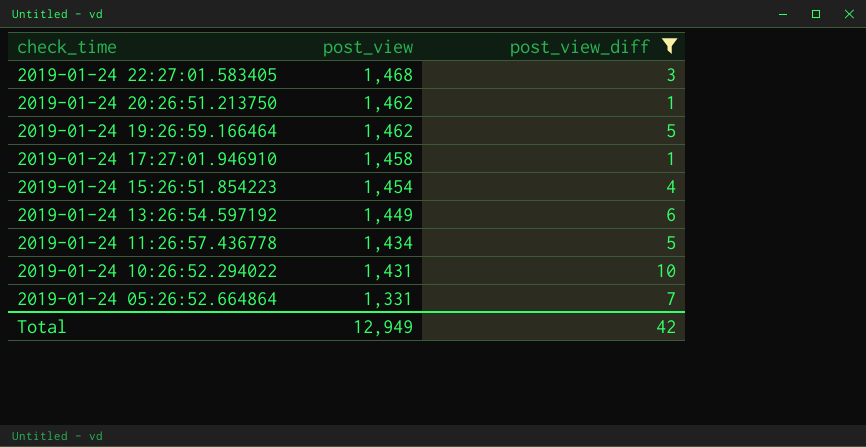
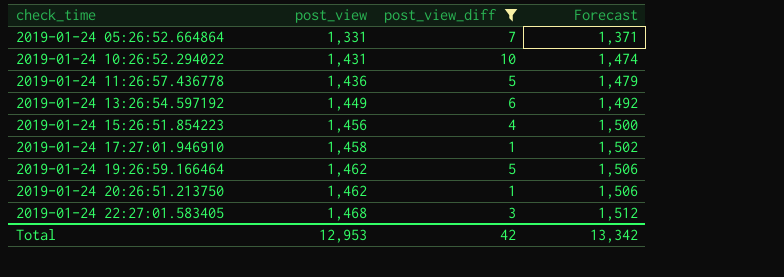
row order: check_time descending -> check_time ascending
column Forecast | formula: none -> [post_view] * 1.03
2019-01-24 11:26:57.436778 | post_view: 1,434 -> 1,436
2019-01-24 15:26:51.854223 | post_view: 1,454 -> 1,456
Total | post_view: 12,949 -> 12,953

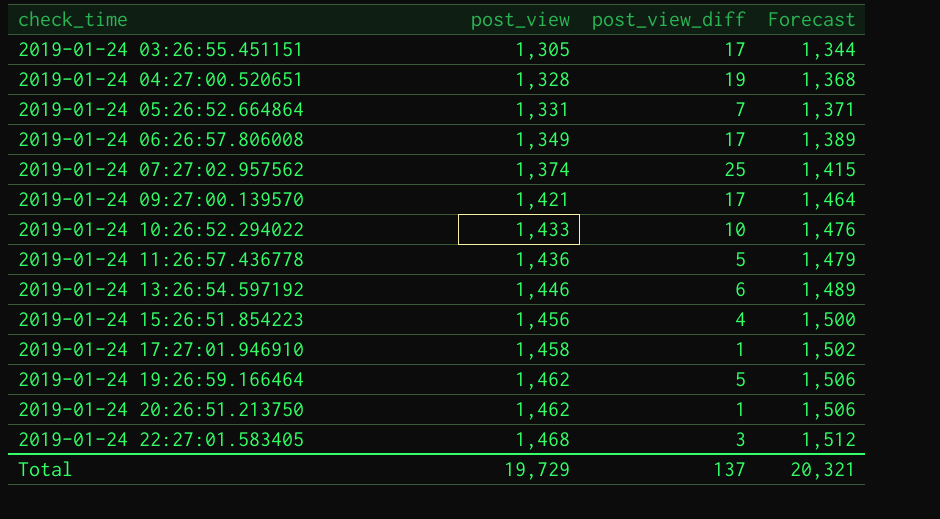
filter: post_view_diff <= 10 -> none
2019-01-24 10:26:52.294022 | post_view: 1,431 -> 1,433
2019-01-24 10:26:52.294022 | Forecast: 1,474 -> 1,476
2019-01-24 13:26:54.597192 | post_view: 1,449 -> 1,446
2019-01-24 13:26:54.597192 | Forecast: 1,492 -> 1,489
Total | post_view: 12,953 -> 19,729
Total | post_view_diff: 42 -> 137
Total | Forecast: 13,342 -> 20,321

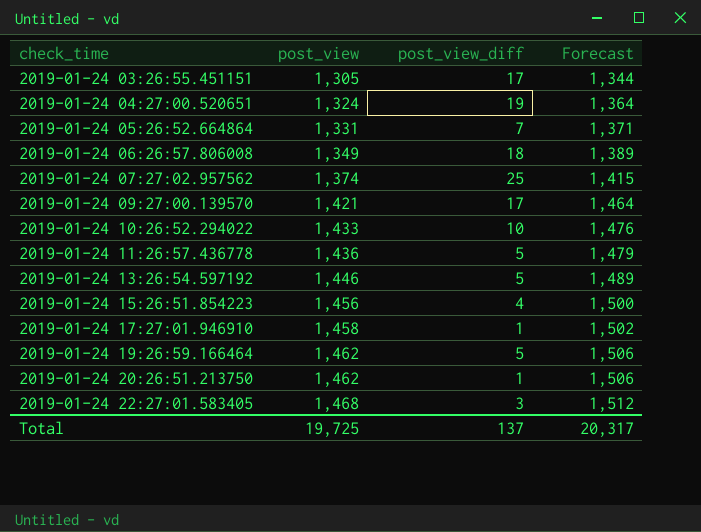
2019-01-24 04:27:00.520651 | post_view: 1,328 -> 1,324
2019-01-24 04:27:00.520651 | Forecast: 1,368 -> 1,364
2019-01-24 06:26:57.806008 | post_view_diff: 17 -> 18
2019-01-24 13:26:54.597192 | post_view_diff: 6 -> 5
Total | post_view: 19,729 -> 19,725
Total | Forecast: 20,321 -> 20,317

